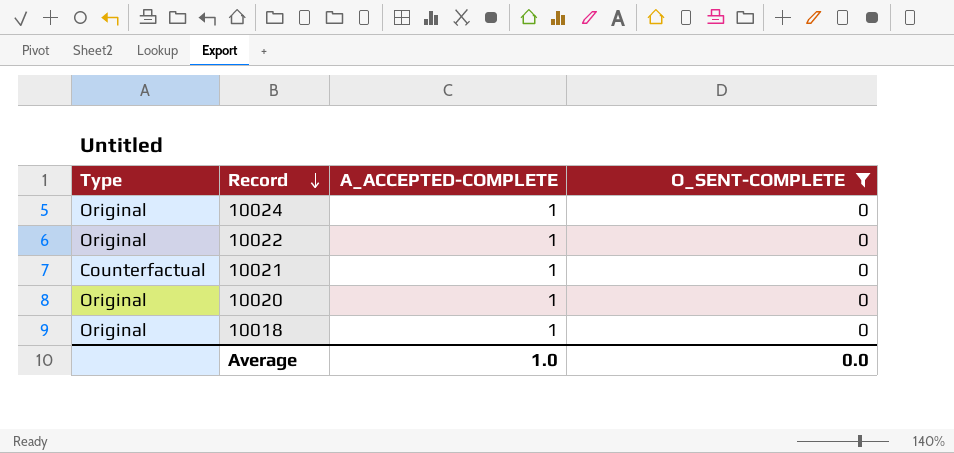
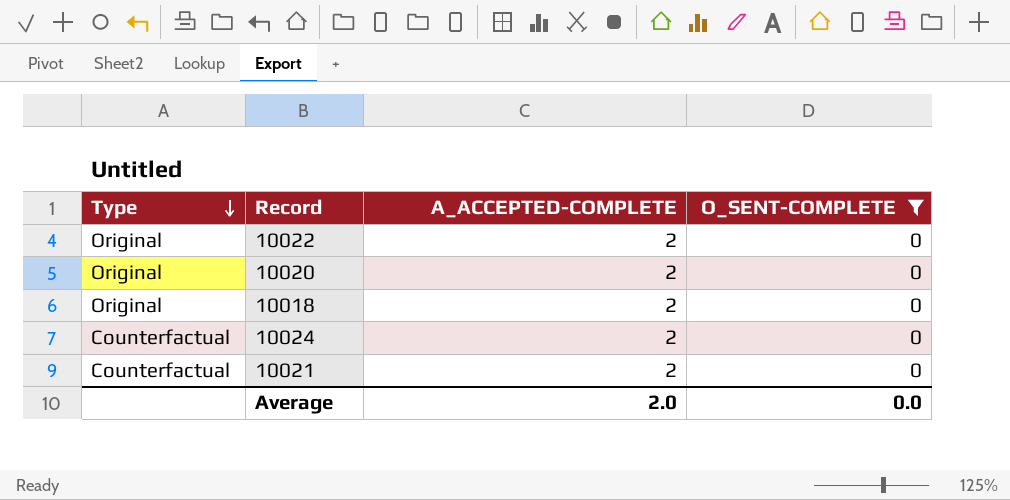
row order: Record descending -> Type descending
10022 | A_ACCEPTED-COMPLETE: 1 -> 2
10020 | A_ACCEPTED-COMPLETE: 1 -> 2
10018 | A_ACCEPTED-COMPLETE: 1 -> 2
10024 | Type: Original -> Counterfactual
10024 | A_ACCEPTED-COMPLETE: 1 -> 2
10021 | A_ACCEPTED-COMPLETE: 1 -> 2
Average | A_ACCEPTED-COMPLETE: 1.0 -> 2.0

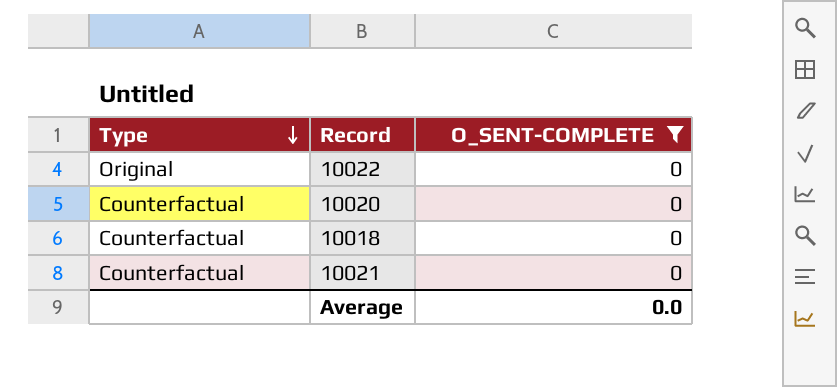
column A_ACCEPTED-COMPLETE | position: 3 -> none
row 10024: Counterfactual | 2 | 0 -> none
10020 | Type: Original -> Counterfactual
10018 | Type: Original -> Counterfactual

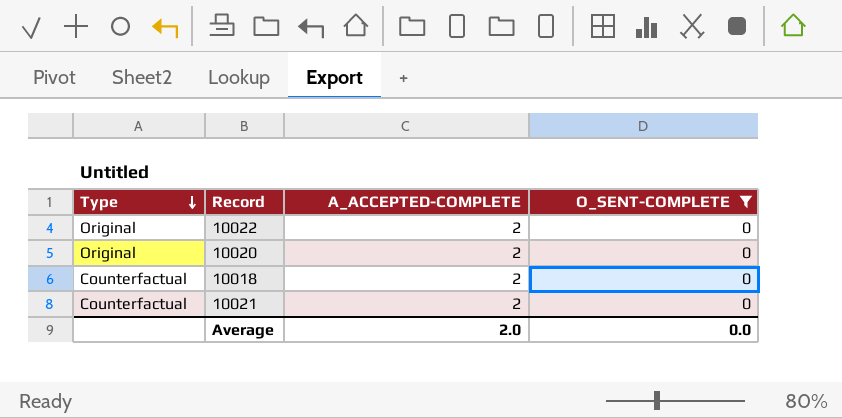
column A_ACCEPTED-COMPLETE | position: none -> 3
10020 | Type: Counterfactual -> Original

